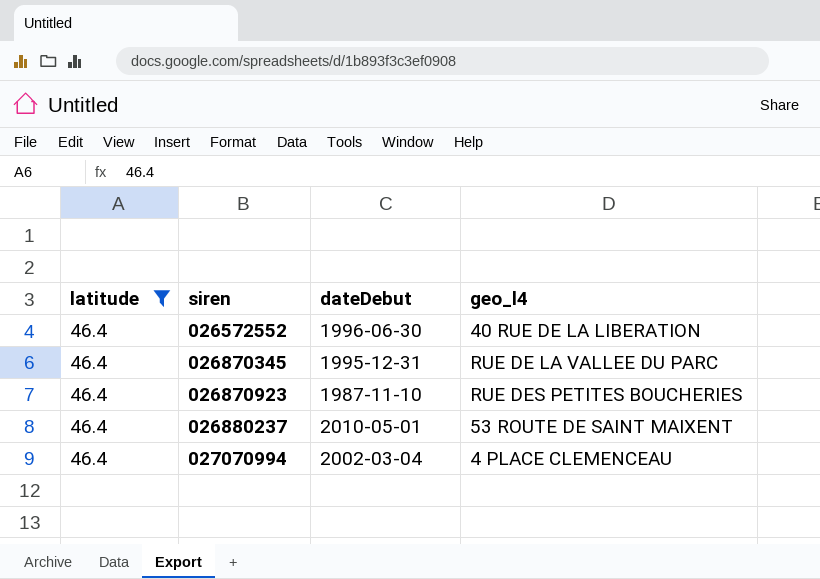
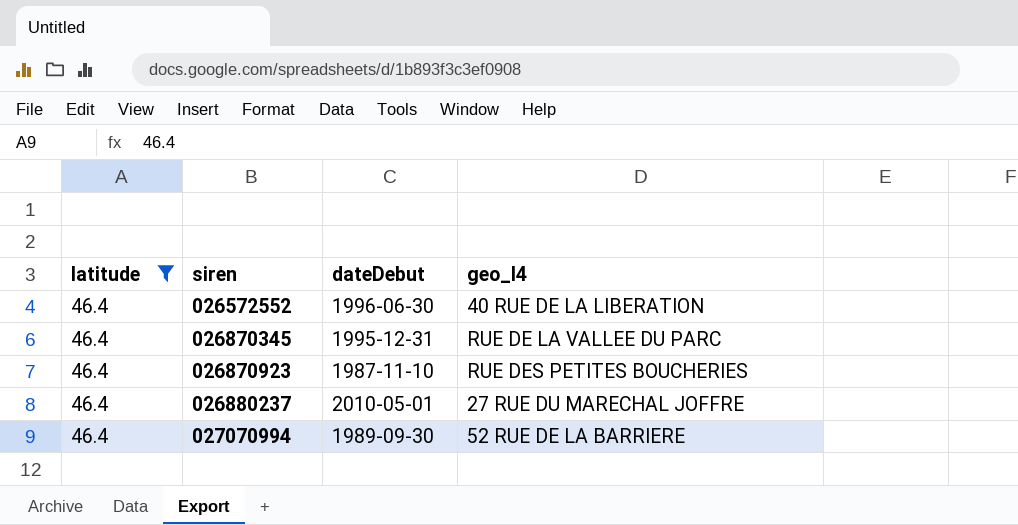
026880237 | geo_l4: 53 ROUTE DE SAINT MAIXENT -> 27 RUE DU MARECHAL JOFFRE
027070994 | dateDebut: 2002-03-04 -> 1989-09-30
027070994 | geo_l4: 4 PLACE CLEMENCEAU -> 52 RUE DE LA BARRIERE

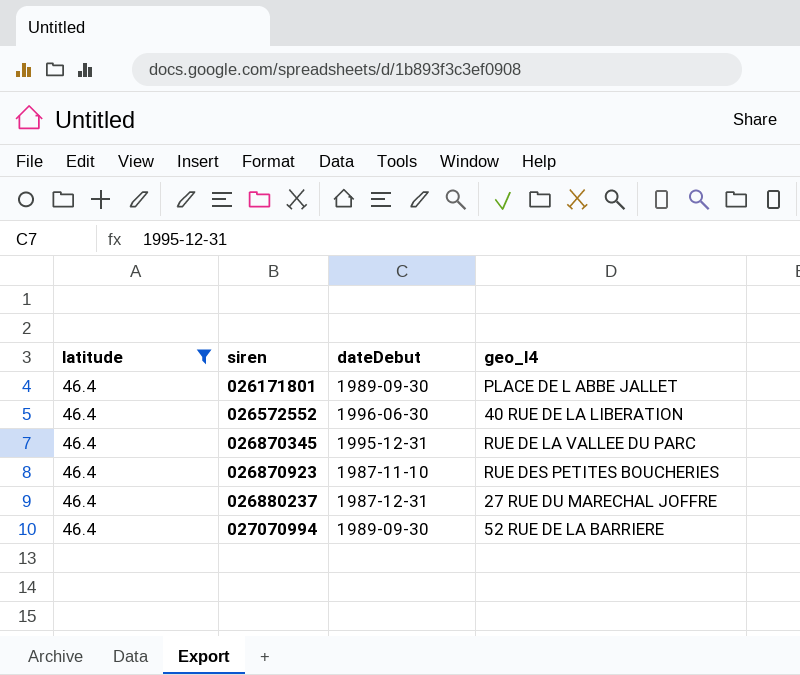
row 026171801: none -> 46.4 | 1989-09-30 | PLACE DE L ABBE JALLET
026880237 | dateDebut: 2010-05-01 -> 1987-12-31

